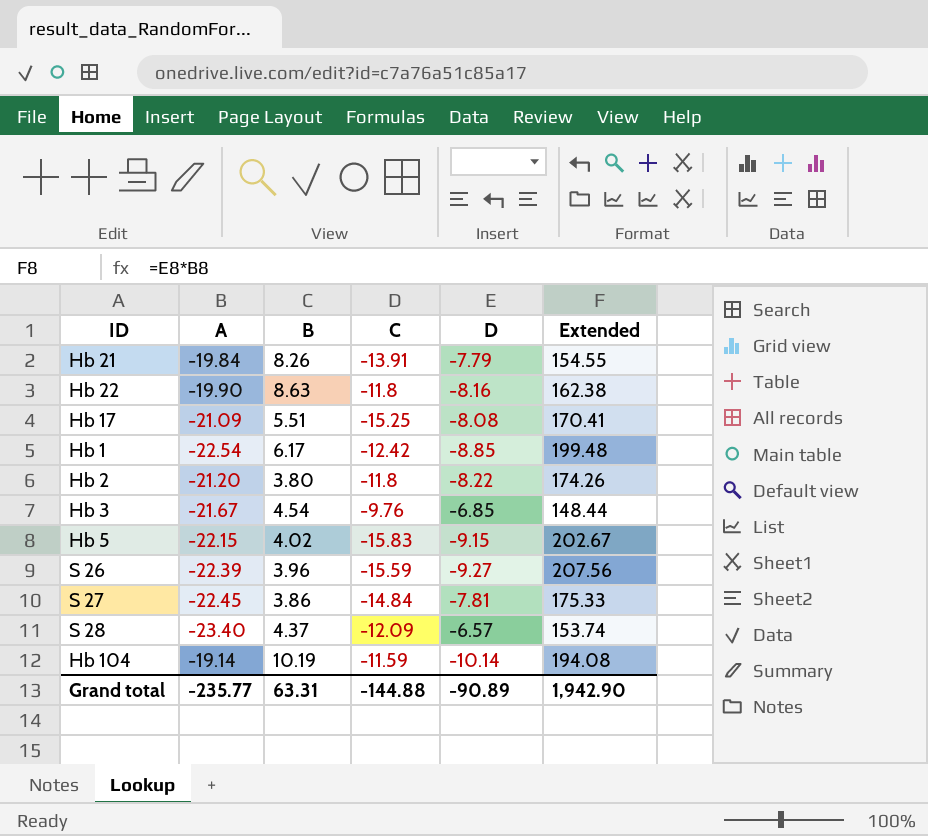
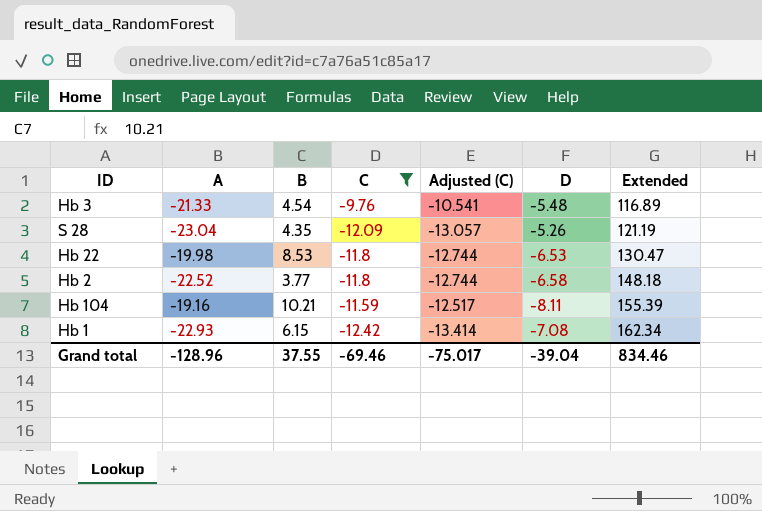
filter: none -> C >= -12.42
row order: none -> Extended ascending
column Adjusted (C) | formula: none -> [C] * 1.08
Hb 3 | A: -21.67 -> -21.33
Hb 3 | D: -6.85 -> -5.48
Hb 3 | Extended: 148.44 -> 116.89
S 28 | A: -23.40 -> -23.04
S 28 | B: 4.37 -> 4.35
S 28 | D: -6.57 -> -5.26
S 28 | Extended: 153.74 -> 121.19
Hb 22 | A: -19.90 -> -19.98
Hb 22 | B: 8.63 -> 8.53
Hb 22 | D: -8.16 -> -6.53
Hb 22 | Extended: 162.38 -> 130.47
Hb 2 | A: -21.20 -> -22.52
Hb 2 | B: 3.80 -> 3.77
Hb 2 | D: -8.22 -> -6.58
Hb 2 | Extended: 174.26 -> 148.18
Hb 104 | A: -19.14 -> -19.16
Hb 104 | B: 10.19 -> 10.21
Hb 104 | D: -10.14 -> -8.11
Hb 104 | Extended: 194.08 -> 155.39
Hb 1 | A: -22.54 -> -22.93
Hb 1 | B: 6.17 -> 6.15
Hb 1 | D: -8.85 -> -7.08
Hb 1 | Extended: 199.48 -> 162.34
Grand total | A: -235.77 -> -128.96
Grand total | B: 63.31 -> 37.55
Grand total | C: -144.88 -> -69.46
Grand total | D: -90.89 -> -39.04
Grand total | Extended: 1,942.90 -> 834.46

